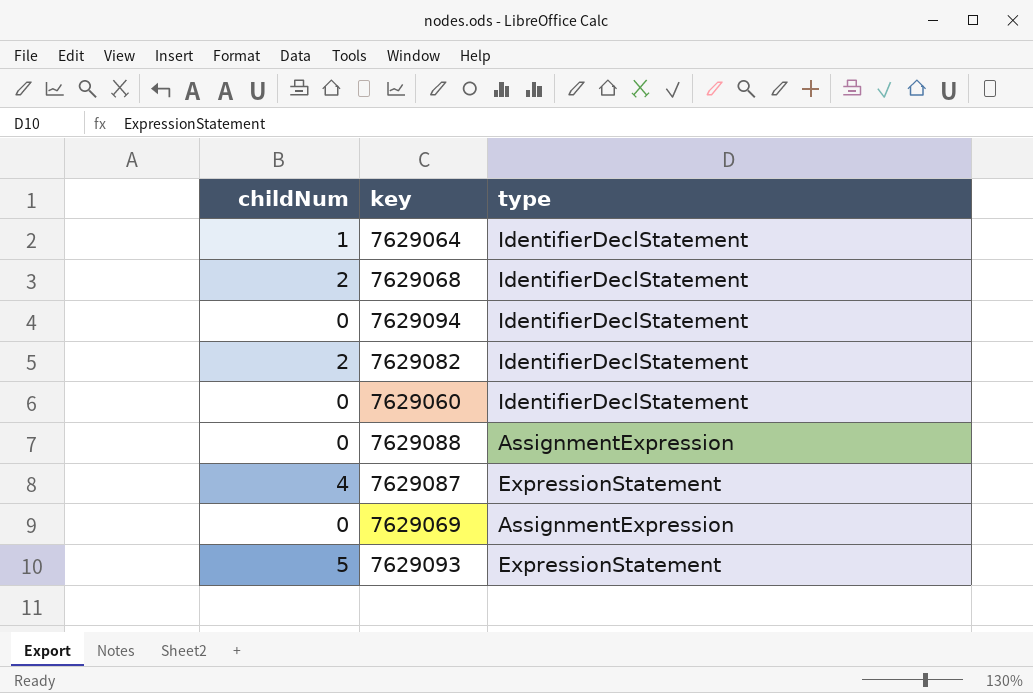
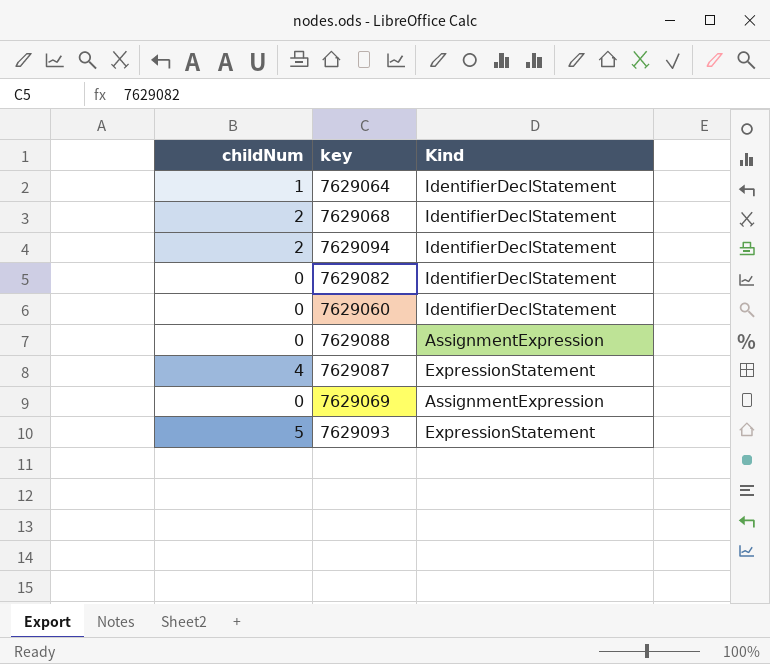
column name: type -> Kind
7629094 | childNum: 0 -> 2
7629082 | childNum: 2 -> 0

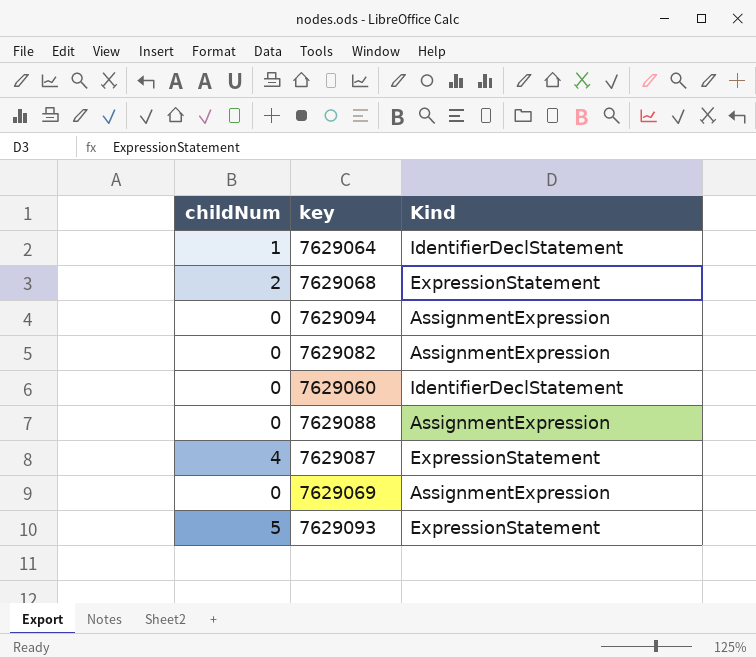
7629068 | Kind: IdentifierDeclStatement -> ExpressionStatement
7629094 | childNum: 2 -> 0
7629094 | Kind: IdentifierDeclStatement -> AssignmentExpression
7629082 | Kind: IdentifierDeclStatement -> AssignmentExpression

